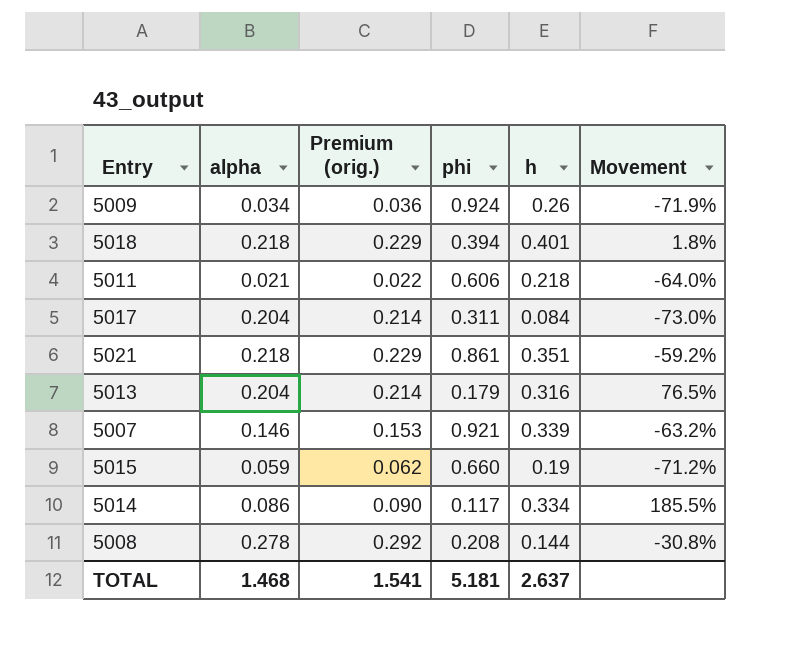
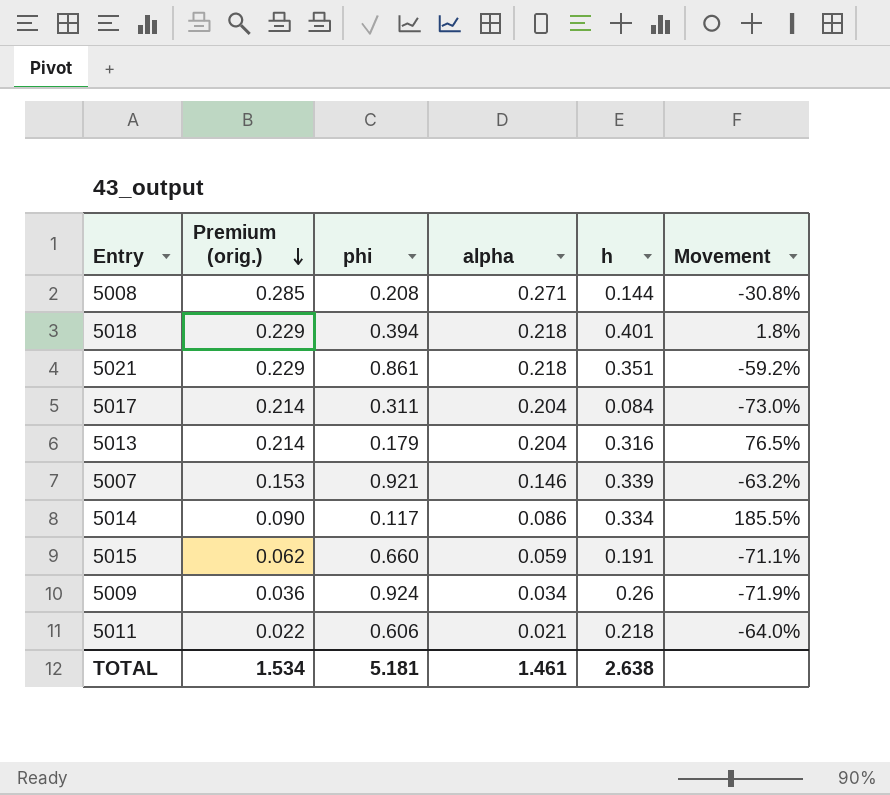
row order: none -> Premium (orig.) descending
column alpha | position: 2 -> 4
5008 | Premium (orig.): 0.292 -> 0.285
5008 | alpha: 0.278 -> 0.271
5015 | h: 0.19 -> 0.191
5015 | Movement: -71.2% -> -71.1%
TOTAL | Premium (orig.): 1.541 -> 1.534
TOTAL | alpha: 1.468 -> 1.461
TOTAL | h: 2.637 -> 2.638

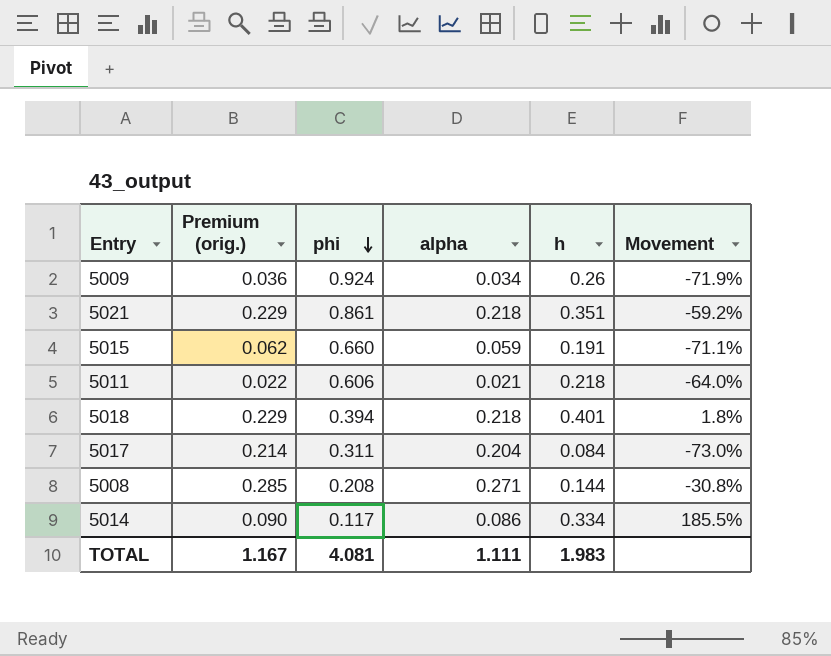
row order: Premium (orig.) descending -> phi descending
row 5013: 0.214 | 0.179 | 0.204 | 0.316 | 76.5% -> none
row 5007: 0.153 | 0.921 | 0.146 | 0.339 | -63.2% -> none
TOTAL | Premium (orig.): 1.534 -> 1.167
TOTAL | phi: 5.181 -> 4.081
TOTAL | alpha: 1.461 -> 1.111
TOTAL | h: 2.638 -> 1.983

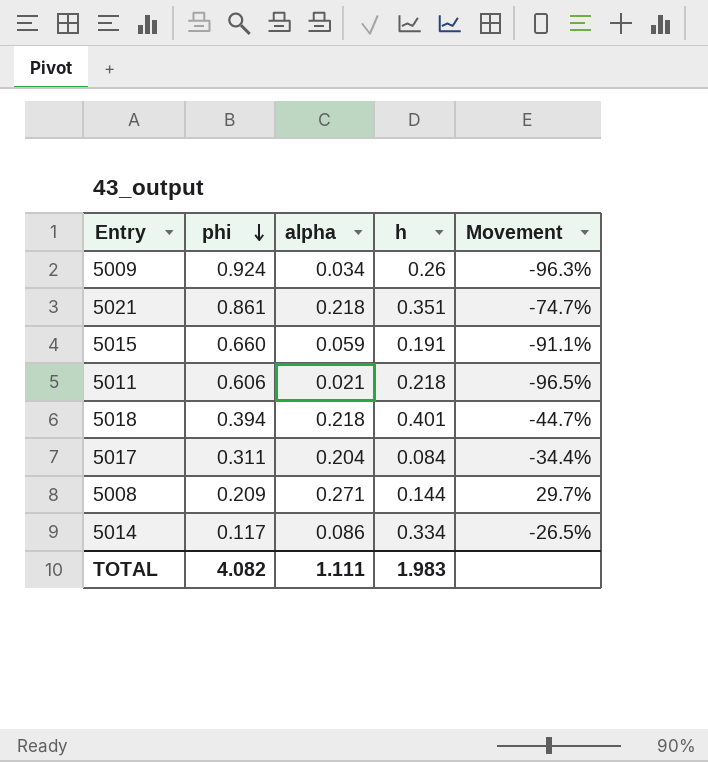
column Premium (orig.) | formula: [alpha] * 1.05 -> none
column Movement | formula: ([h] - [phi]) / [phi] -> ([alpha] - [phi]) / [phi]
5008 | phi: 0.208 -> 0.209
TOTAL | phi: 4.081 -> 4.082

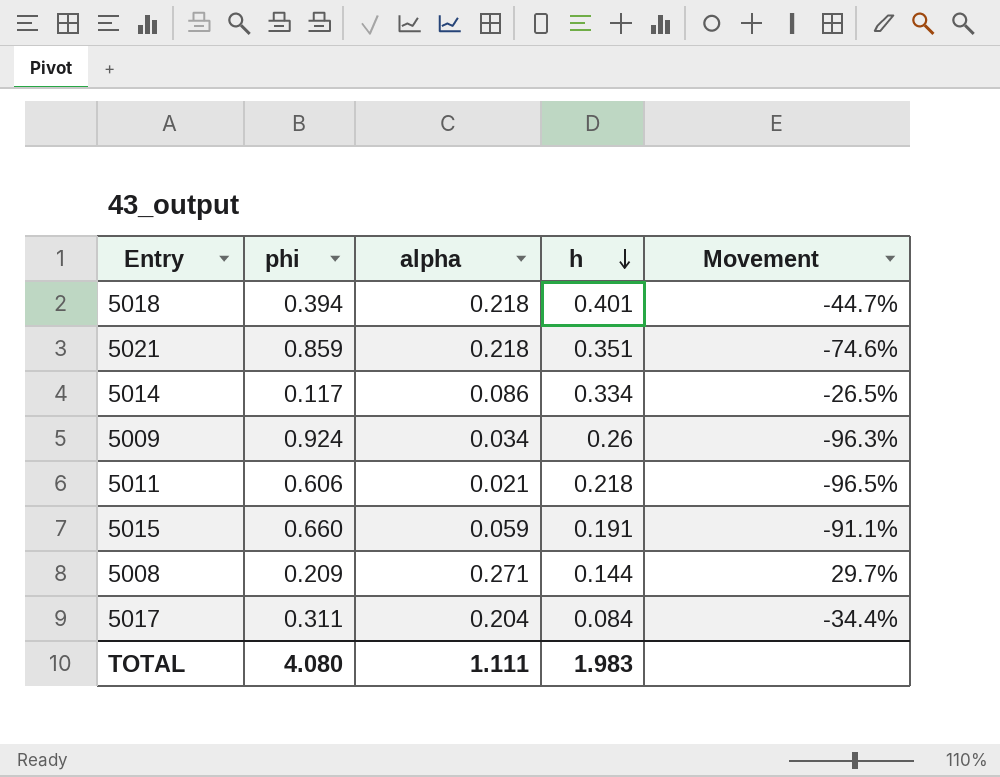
row order: phi descending -> h descending
5021 | phi: 0.861 -> 0.859
5021 | Movement: -74.7% -> -74.6%
TOTAL | phi: 4.082 -> 4.080

